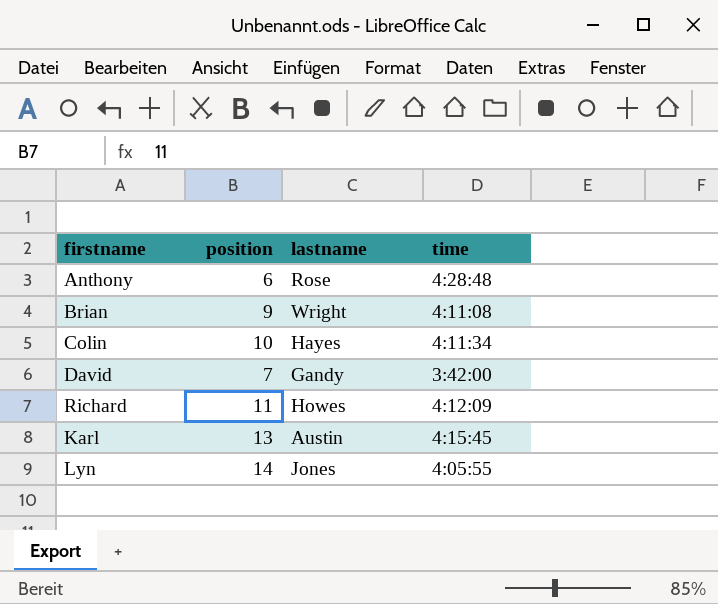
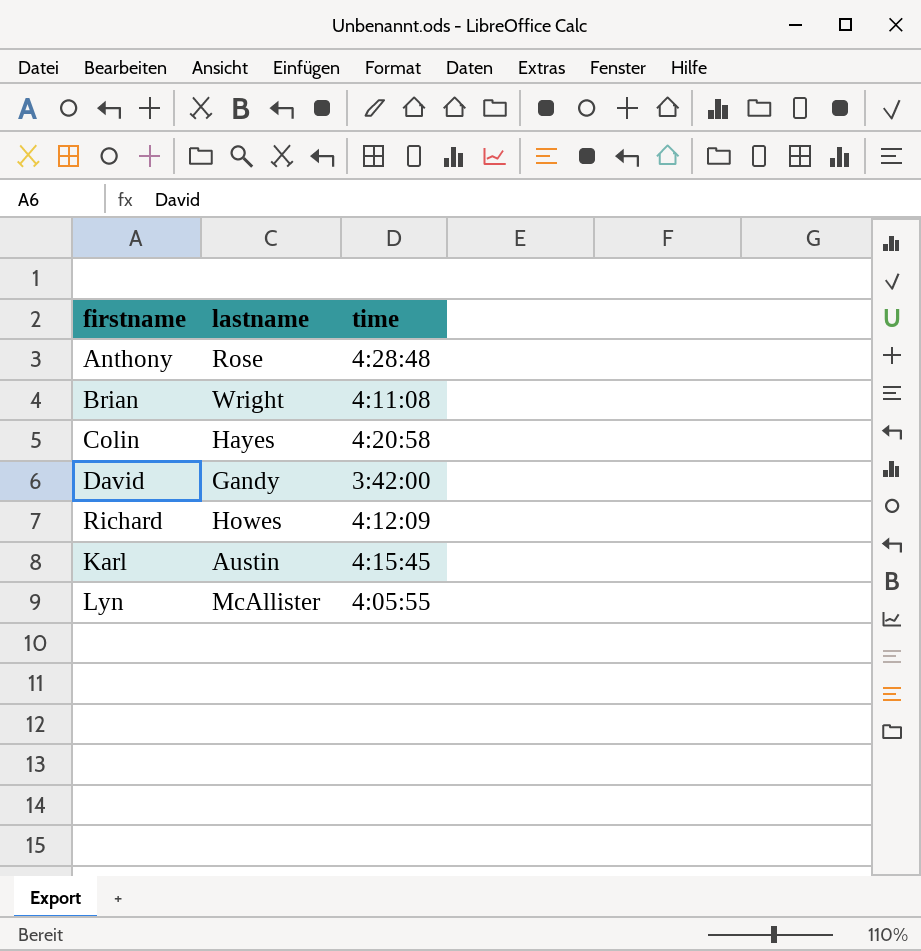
column position | position: 2 -> none
Colin | time: 4:11:34 -> 4:20:58
Lyn | lastname: Jones -> McAllister

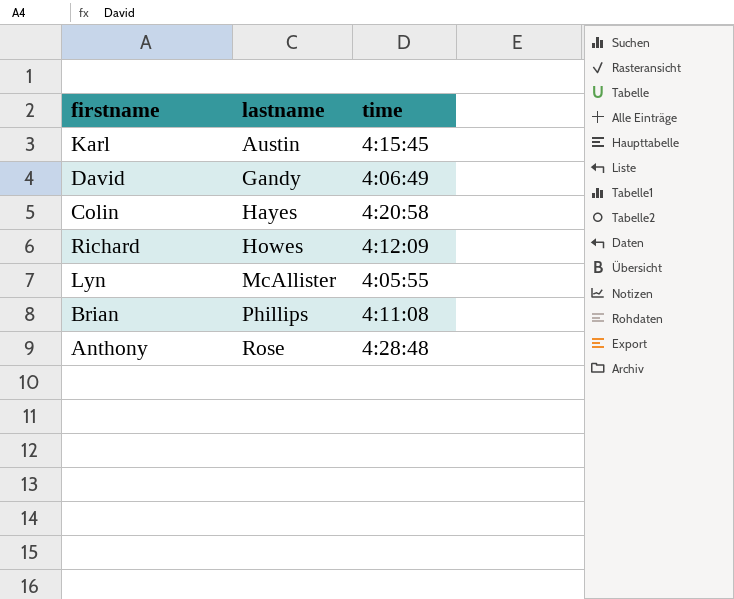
row order: none -> lastname ascending
David | time: 3:42:00 -> 4:06:49
Brian | lastname: Wright -> Phillips

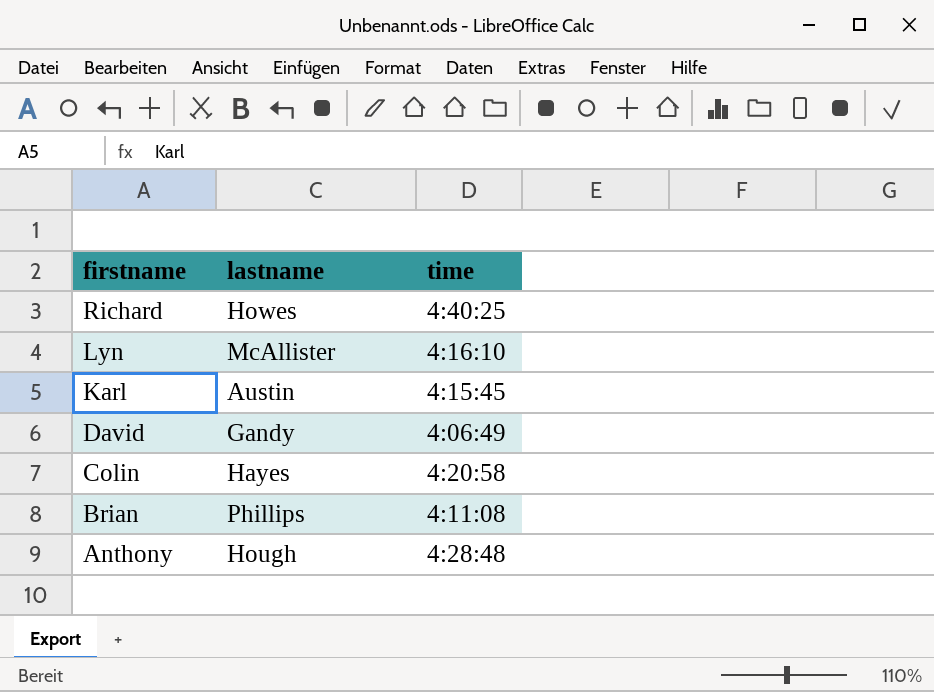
row order: lastname ascending -> firstname descending
Richard | time: 4:12:09 -> 4:40:25
Lyn | time: 4:05:55 -> 4:16:10
Anthony | lastname: Rose -> Hough

